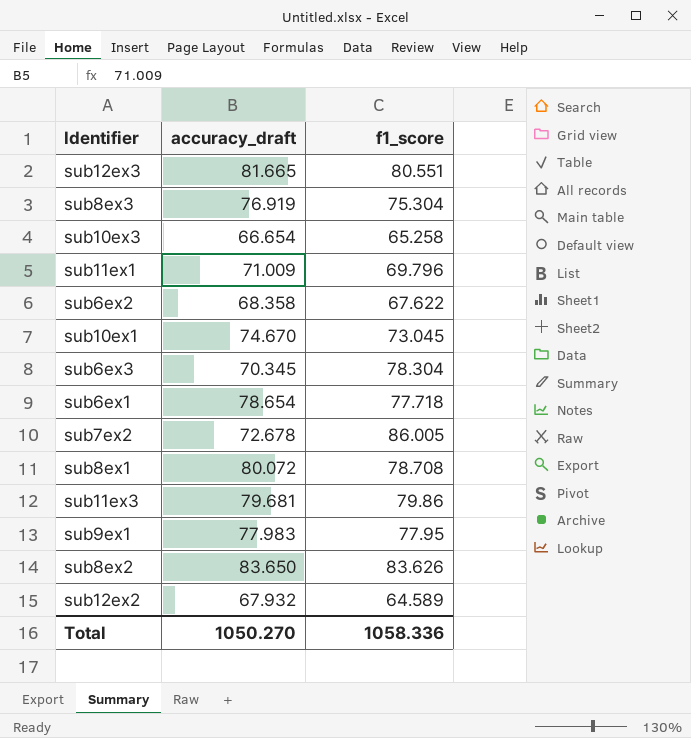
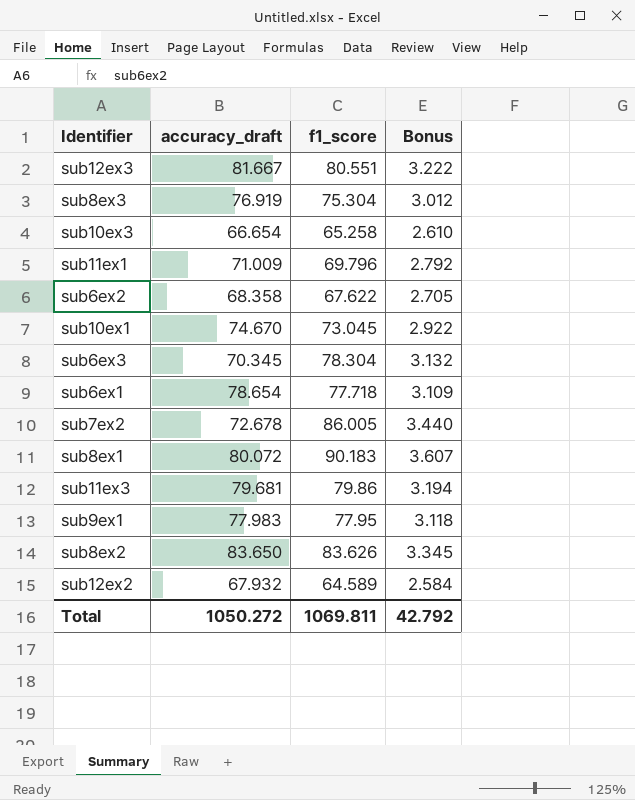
column Bonus | formula: none -> [f1_score] * 0.04
sub12ex3 | accuracy_draft: 81.665 -> 81.667
sub8ex1 | f1_score: 78.708 -> 90.183
Total | accuracy_draft: 1050.270 -> 1050.272
Total | f1_score: 1058.336 -> 1069.811

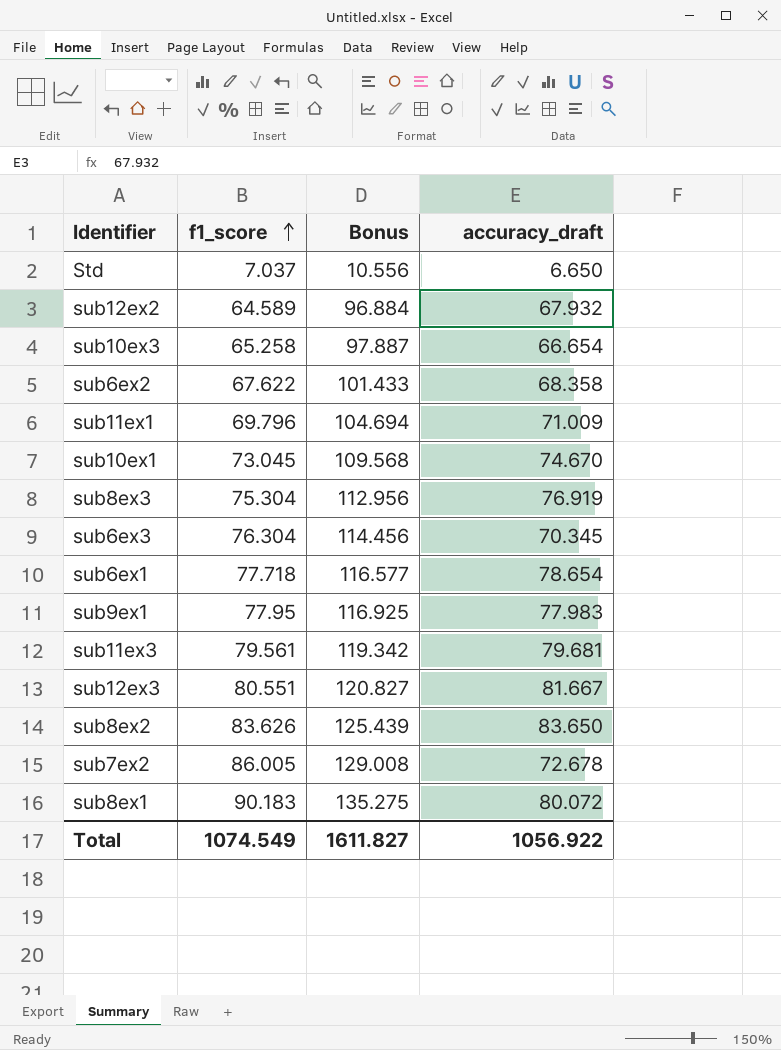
row order: none -> f1_score ascending
column Bonus | formula: [f1_score] * 0.04 -> [f1_score] * 1.5
column accuracy_draft | position: 2 -> 4
row Std: none -> 7.037 | 10.556 | 6.650
sub6ex3 | f1_score: 78.304 -> 76.304
sub11ex3 | f1_score: 79.86 -> 79.561
Total | f1_score: 1069.811 -> 1074.549
Total | Bonus: 42.792 -> 1611.827
Total | accuracy_draft: 1050.272 -> 1056.922

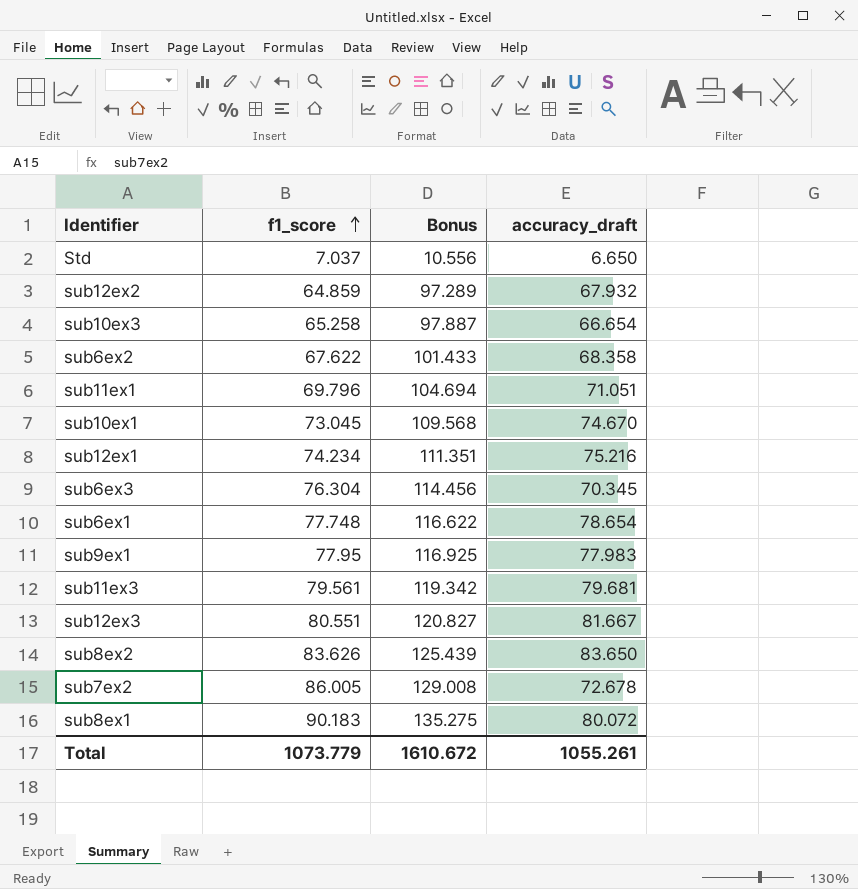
row sub8ex3: 75.304 | 112.956 | 76.919 -> none
sub12ex2 | f1_score: 64.589 -> 64.859
sub12ex2 | Bonus: 96.884 -> 97.289
sub11ex1 | accuracy_draft: 71.009 -> 71.051
row sub12ex1: none -> 74.234 | 111.351 | 75.216
sub6ex1 | f1_score: 77.718 -> 77.748
sub6ex1 | Bonus: 116.577 -> 116.622
Total | f1_score: 1074.549 -> 1073.779
Total | Bonus: 1611.827 -> 1610.672
Total | accuracy_draft: 1056.922 -> 1055.261

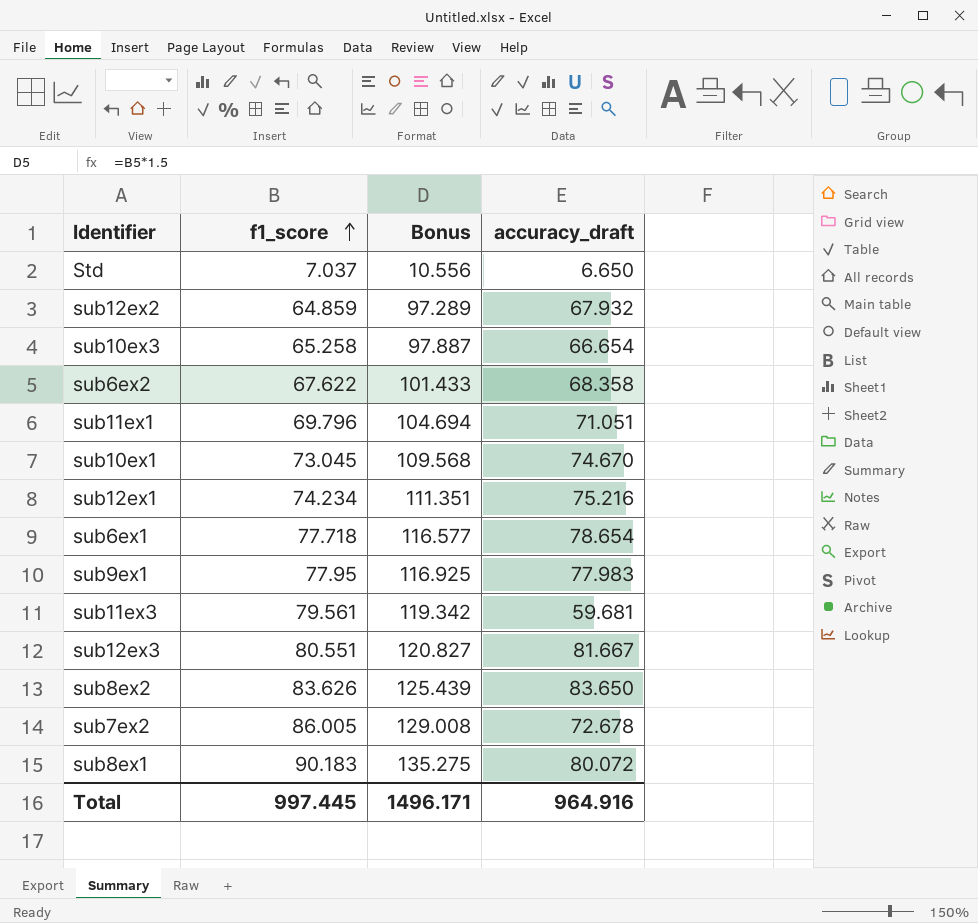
row sub6ex3: 76.304 | 114.456 | 70.345 -> none
sub6ex1 | f1_score: 77.748 -> 77.718
sub6ex1 | Bonus: 116.622 -> 116.577
sub11ex3 | accuracy_draft: 79.681 -> 59.681
Total | f1_score: 1073.779 -> 997.445
Total | Bonus: 1610.672 -> 1496.171
Total | accuracy_draft: 1055.261 -> 964.916

